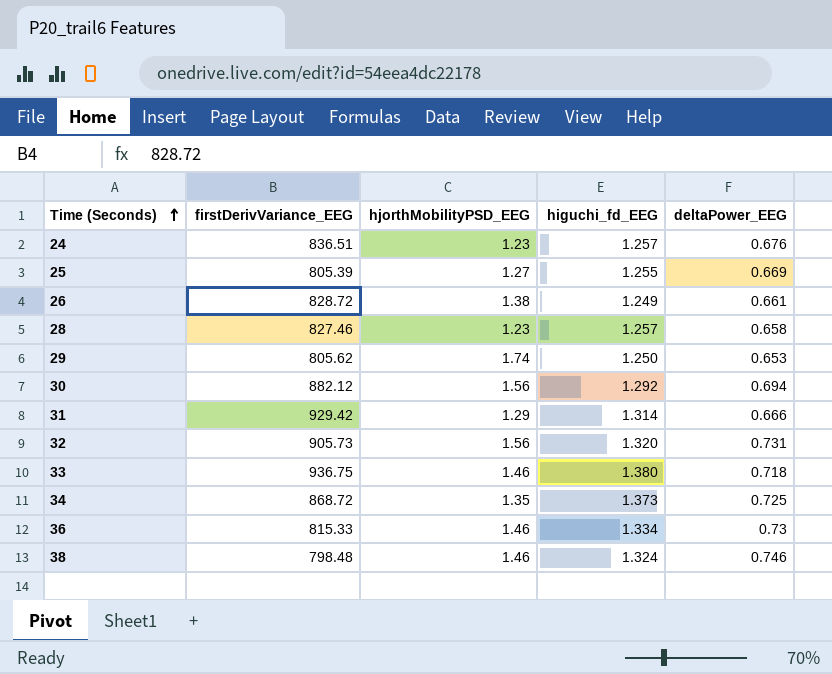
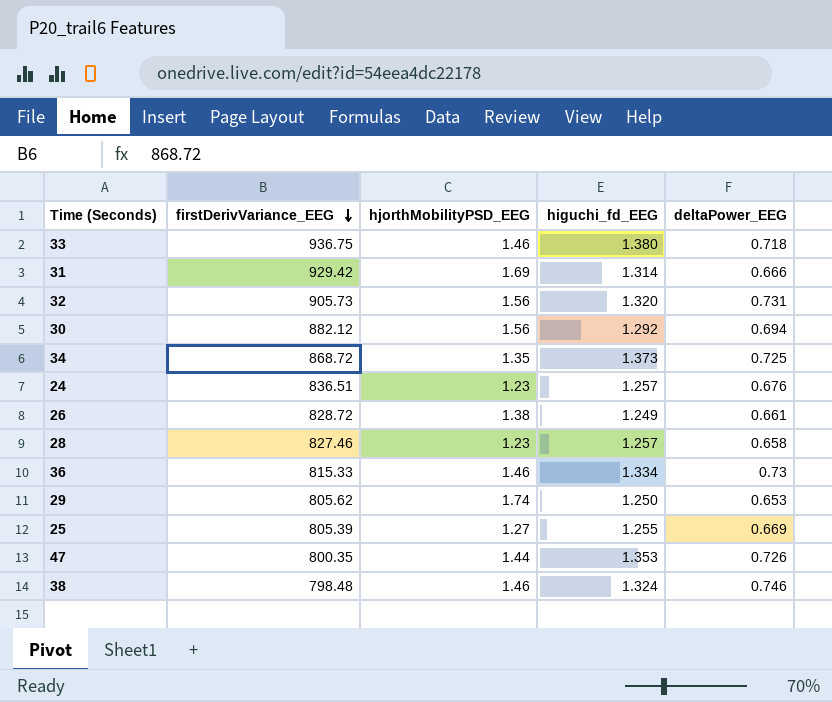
row order: Time (Seconds) ascending -> firstDerivVariance_EEG descending
31 | hjorthMobilityPSD_EEG: 1.29 -> 1.69
row 47: none -> 800.35 | 1.44 | 1.353 | 0.726

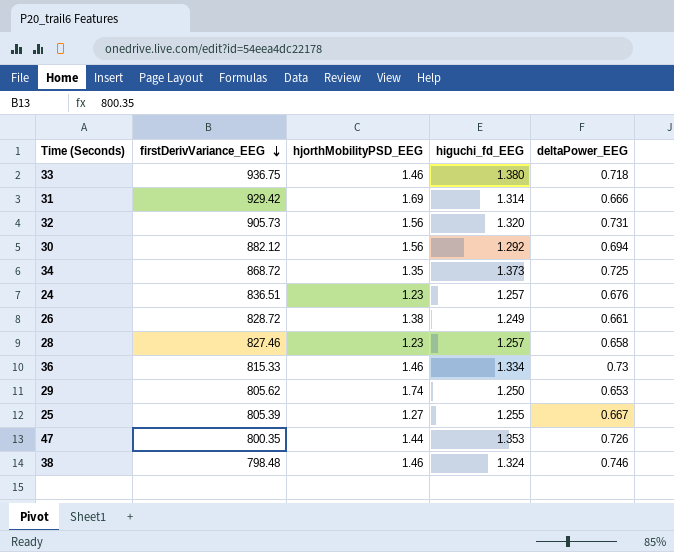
25 | deltaPower_EEG: 0.669 -> 0.667

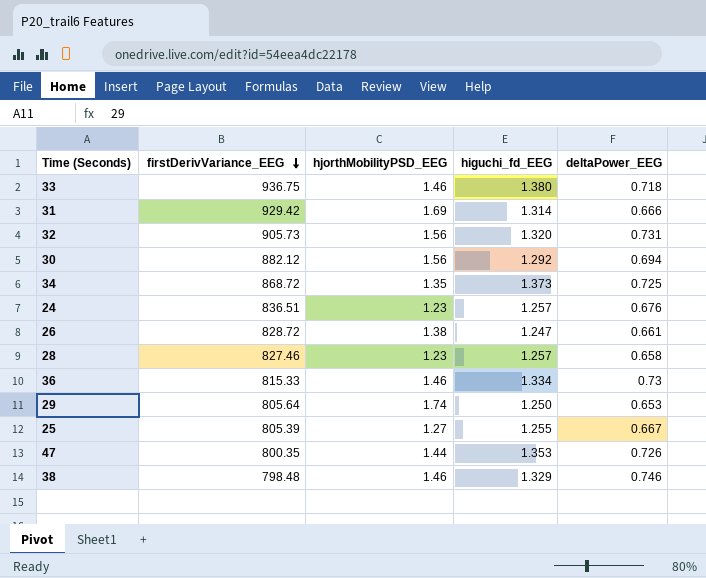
26 | higuchi_fd_EEG: 1.249 -> 1.247
29 | firstDerivVariance_EEG: 805.62 -> 805.64
38 | higuchi_fd_EEG: 1.324 -> 1.329

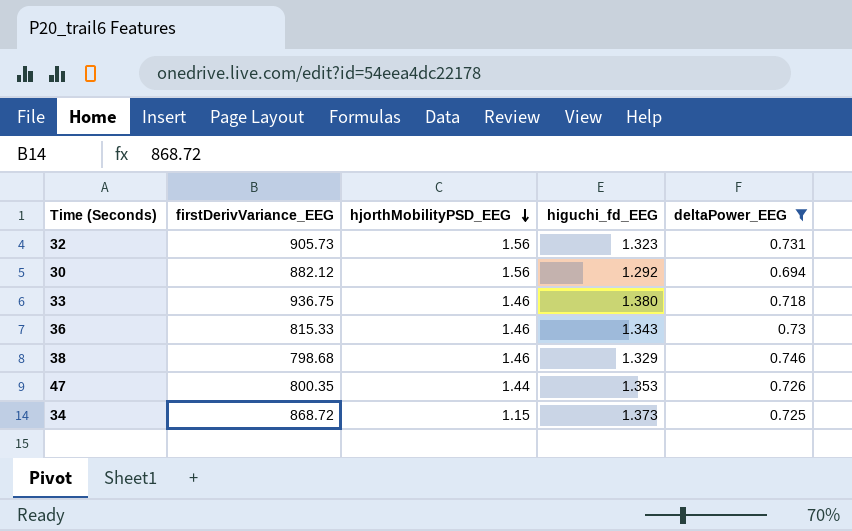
filter: none -> deltaPower_EEG >= 0.694
row order: firstDerivVariance_EEG descending -> hjorthMobilityPSD_EEG descending
32 | higuchi_fd_EEG: 1.320 -> 1.323
36 | higuchi_fd_EEG: 1.334 -> 1.343
38 | firstDerivVariance_EEG: 798.48 -> 798.68
34 | hjorthMobilityPSD_EEG: 1.35 -> 1.15

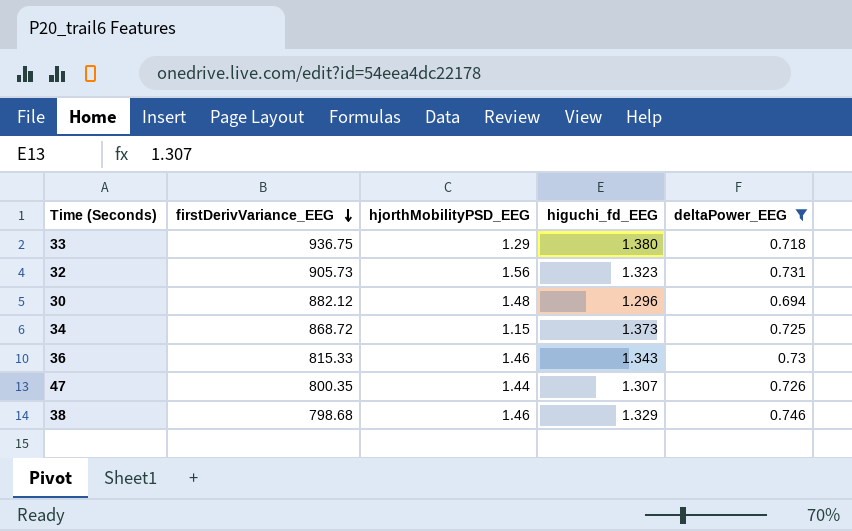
row order: hjorthMobilityPSD_EEG descending -> firstDerivVariance_EEG descending
33 | hjorthMobilityPSD_EEG: 1.46 -> 1.29
30 | hjorthMobilityPSD_EEG: 1.56 -> 1.48
30 | higuchi_fd_EEG: 1.292 -> 1.296
47 | higuchi_fd_EEG: 1.353 -> 1.307

